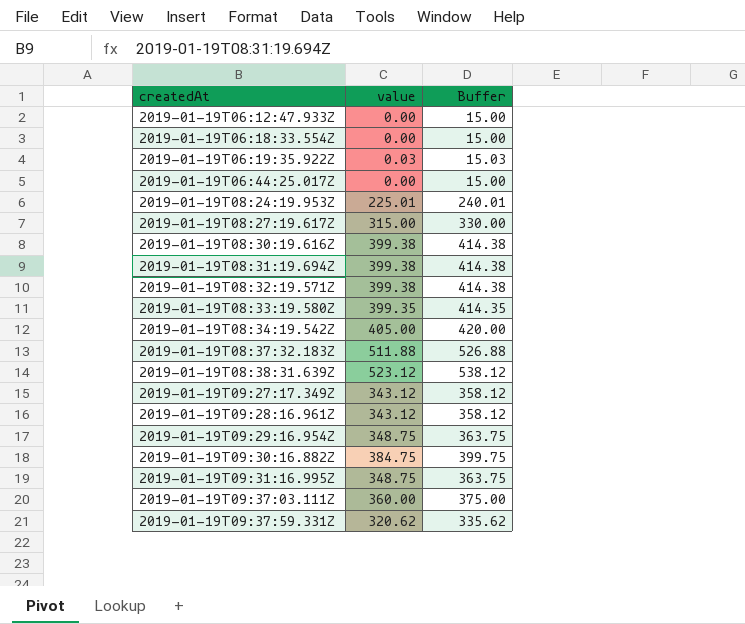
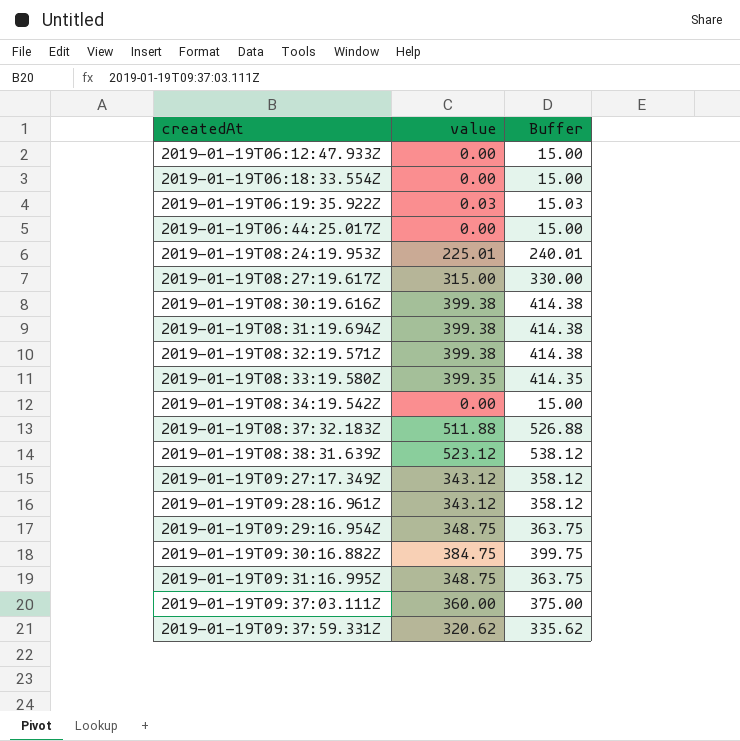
2019-01-19T08:34:19.542Z | value: 405.00 -> 0.00
2019-01-19T08:34:19.542Z | Buffer: 420.00 -> 15.00

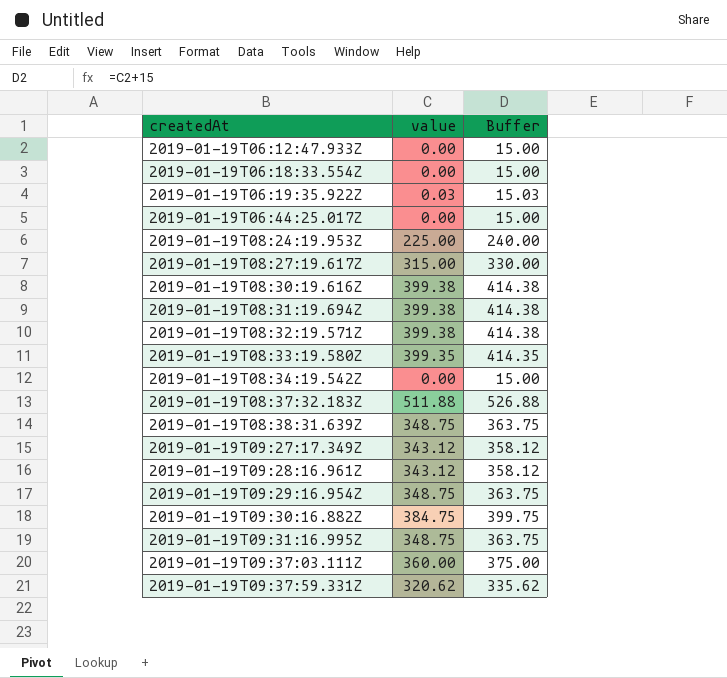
2019-01-19T08:24:19.953Z | value: 225.01 -> 225.00
2019-01-19T08:24:19.953Z | Buffer: 240.01 -> 240.00
2019-01-19T08:38:31.639Z | value: 523.12 -> 348.75
2019-01-19T08:38:31.639Z | Buffer: 538.12 -> 363.75

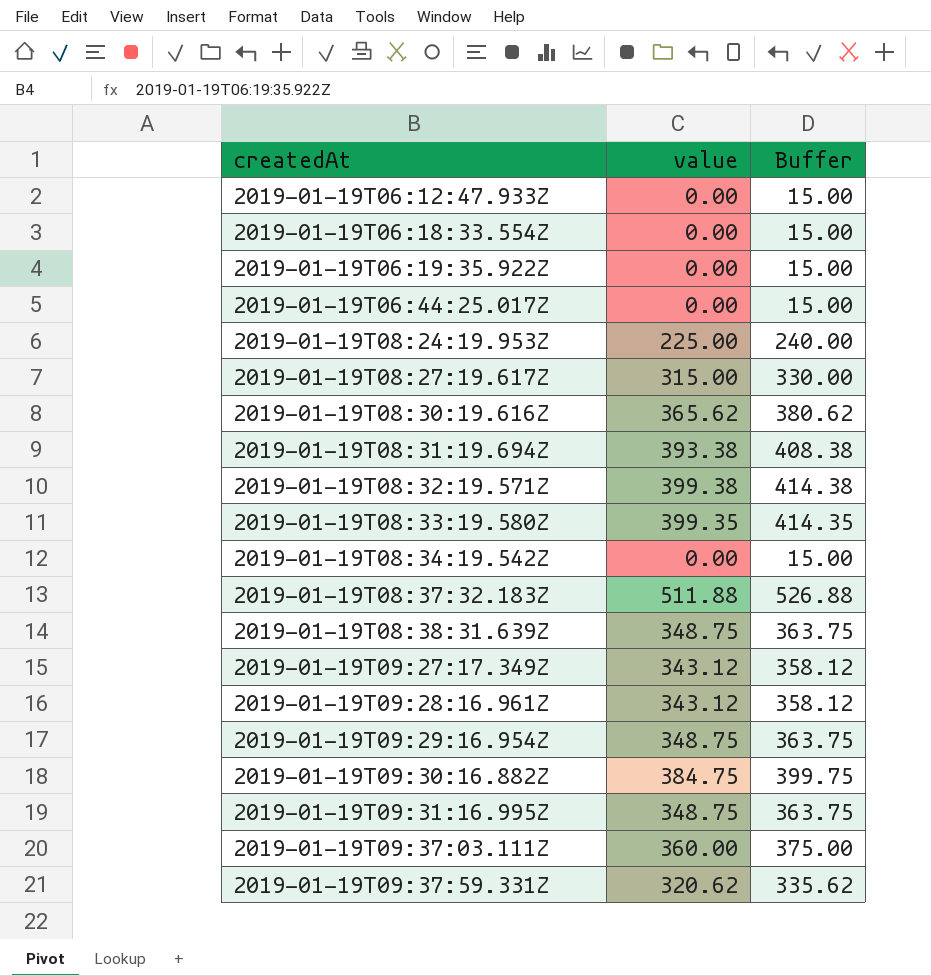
2019-01-19T06:19:35.922Z | value: 0.03 -> 0.00
2019-01-19T06:19:35.922Z | Buffer: 15.03 -> 15.00
2019-01-19T08:30:19.616Z | value: 399.38 -> 365.62
2019-01-19T08:30:19.616Z | Buffer: 414.38 -> 380.62
2019-01-19T08:31:19.694Z | value: 399.38 -> 393.38
2019-01-19T08:31:19.694Z | Buffer: 414.38 -> 408.38

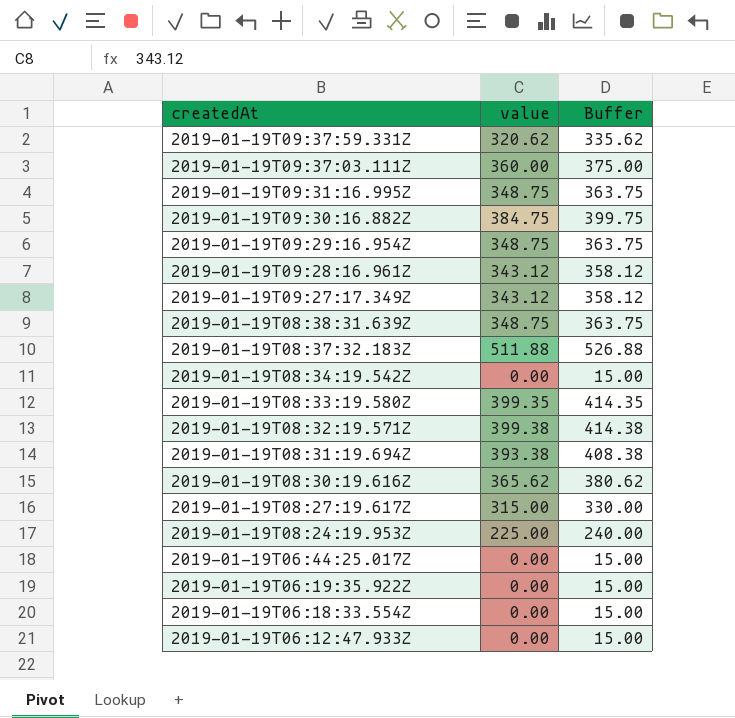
row order: createdAt ascending -> createdAt descending

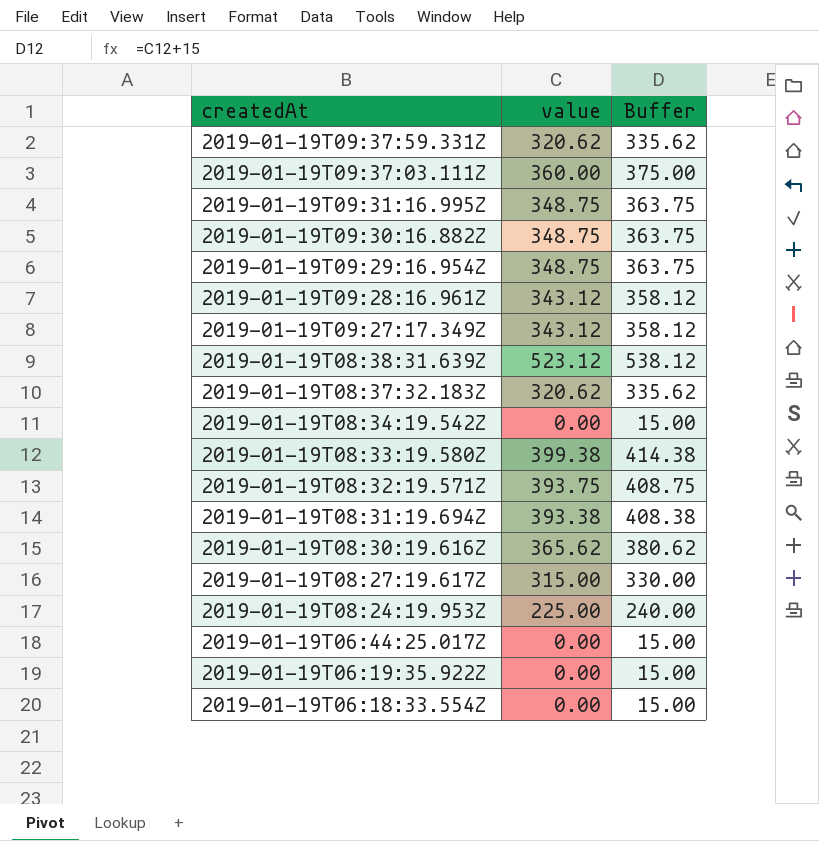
row 2019-01-19T06:12:47.933Z: 0.00 | 15.00 -> none
2019-01-19T09:30:16.882Z | value: 384.75 -> 348.75
2019-01-19T09:30:16.882Z | Buffer: 399.75 -> 363.75
2019-01-19T08:38:31.639Z | value: 348.75 -> 523.12
2019-01-19T08:38:31.639Z | Buffer: 363.75 -> 538.12
2019-01-19T08:37:32.183Z | value: 511.88 -> 320.62
2019-01-19T08:37:32.183Z | Buffer: 526.88 -> 335.62
2019-01-19T08:33:19.580Z | value: 399.35 -> 399.38
2019-01-19T08:33:19.580Z | Buffer: 414.35 -> 414.38
2019-01-19T08:32:19.571Z | value: 399.38 -> 393.75
2019-01-19T08:32:19.571Z | Buffer: 414.38 -> 408.75

